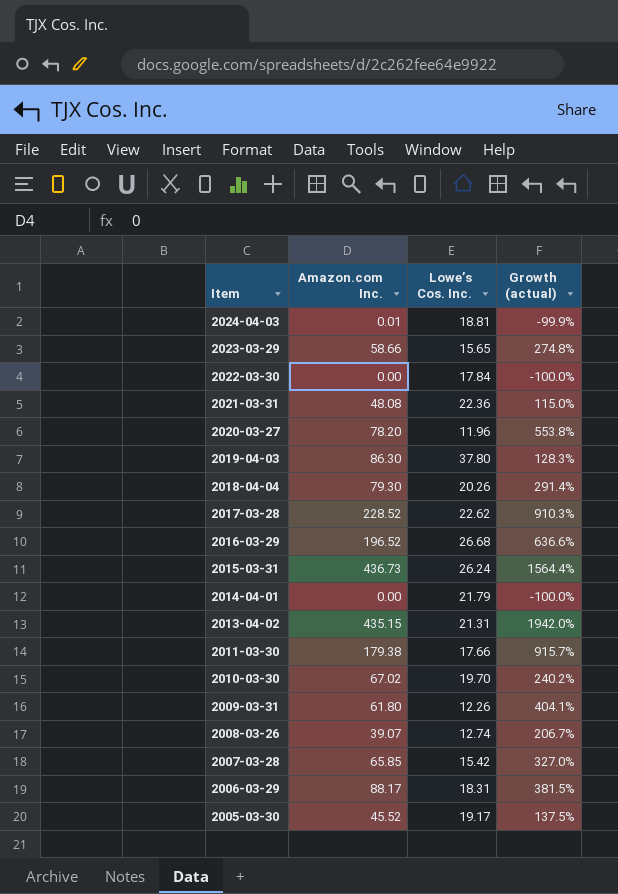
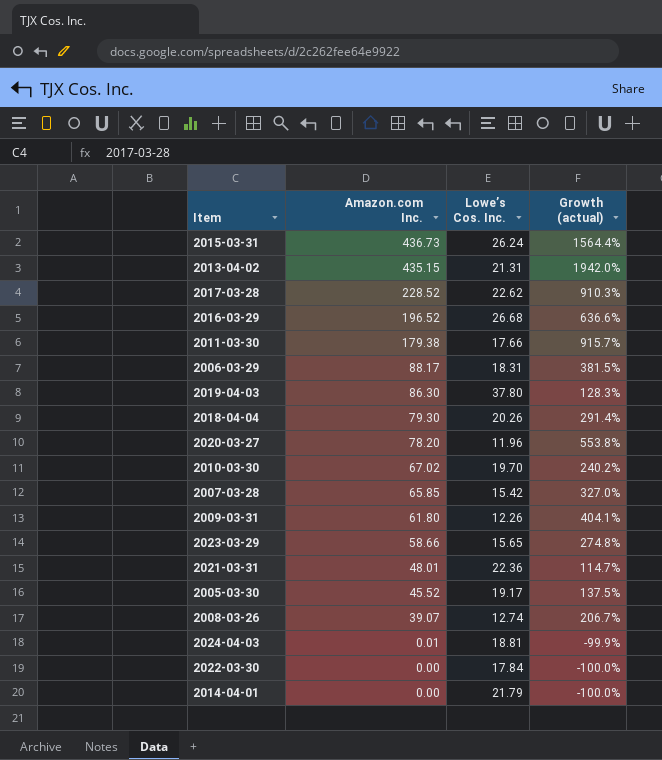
row order: Item descending -> Amazon.com Inc. descending
2021-03-31 | Amazon.com Inc.: 48.08 -> 48.01
2021-03-31 | Growth (actual): 115.0% -> 114.7%

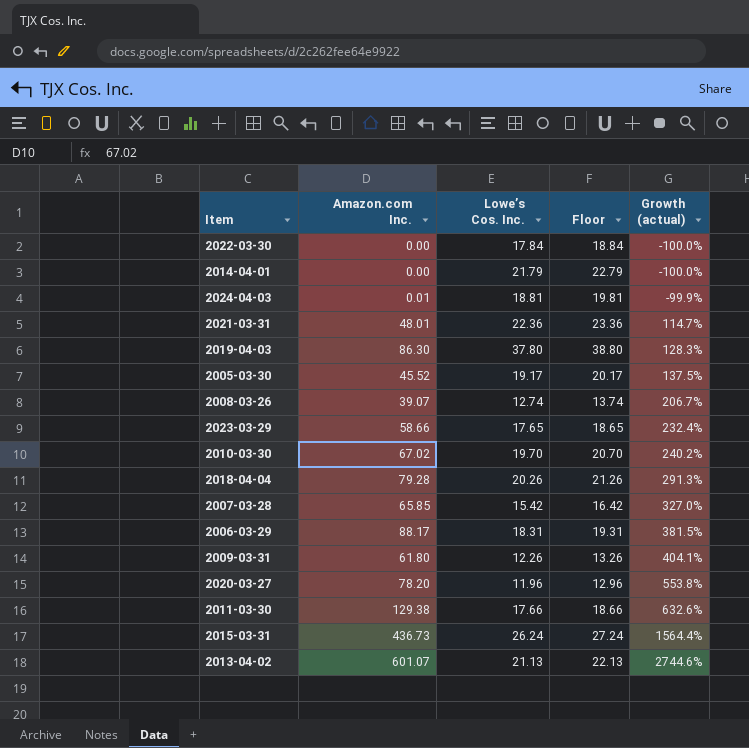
row order: Amazon.com Inc. descending -> Growth (actual) ascending
column Floor | formula: none -> [Lowe’s Cos. Inc.] + 1
row 2017-03-28: 228.52 | 22.62 | 910.3% -> none
row 2016-03-29: 196.52 | 26.68 | 636.6% -> none
2023-03-29 | Lowe’s Cos. Inc.: 15.65 -> 17.65
2023-03-29 | Growth (actual): 274.8% -> 232.4%
2018-04-04 | Amazon.com Inc.: 79.30 -> 79.28
2018-04-04 | Growth (actual): 291.4% -> 291.3%
2011-03-30 | Amazon.com Inc.: 179.38 -> 129.38
2011-03-30 | Growth (actual): 915.7% -> 632.6%
2013-04-02 | Amazon.com Inc.: 435.15 -> 601.07
2013-04-02 | Lowe’s Cos. Inc.: 21.31 -> 21.13
2013-04-02 | Growth (actual): 1942.0% -> 2744.6%

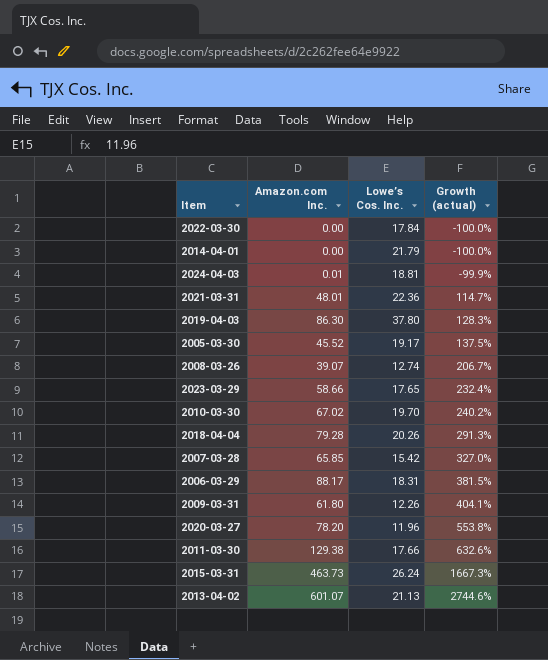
column Floor | formula: [Lowe’s Cos. Inc.] + 1 -> none
2015-03-31 | Amazon.com Inc.: 436.73 -> 463.73
2015-03-31 | Growth (actual): 1564.4% -> 1667.3%

